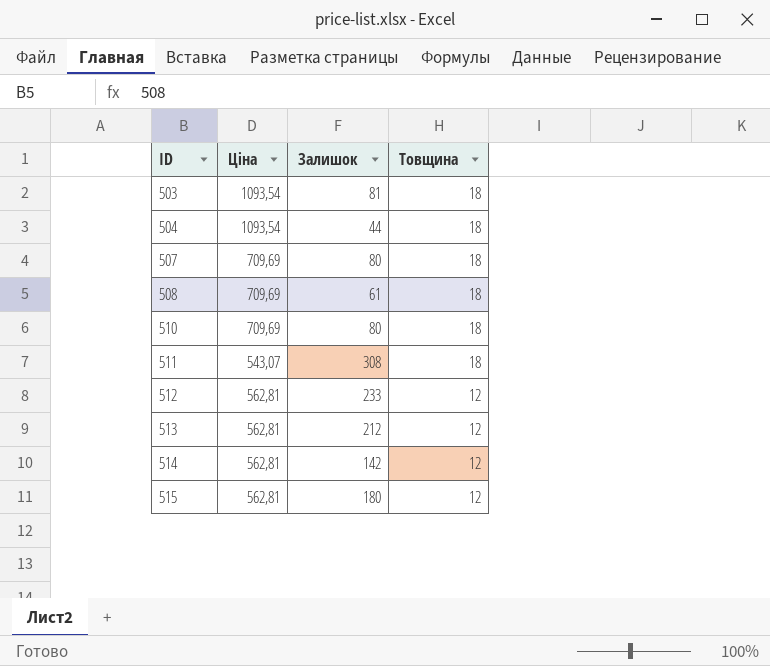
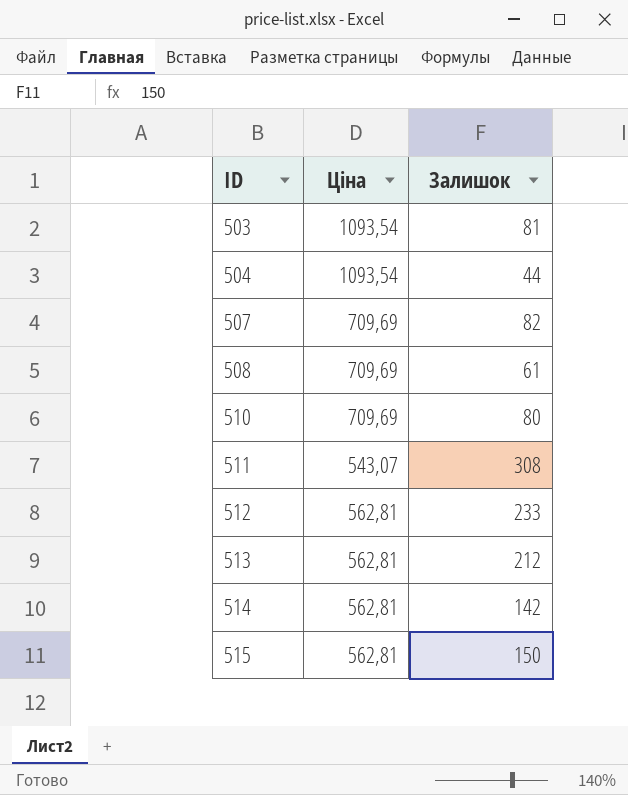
column Товщина | position: 4 -> none
507 | Залишок: 80 -> 82
515 | Залишок: 180 -> 150

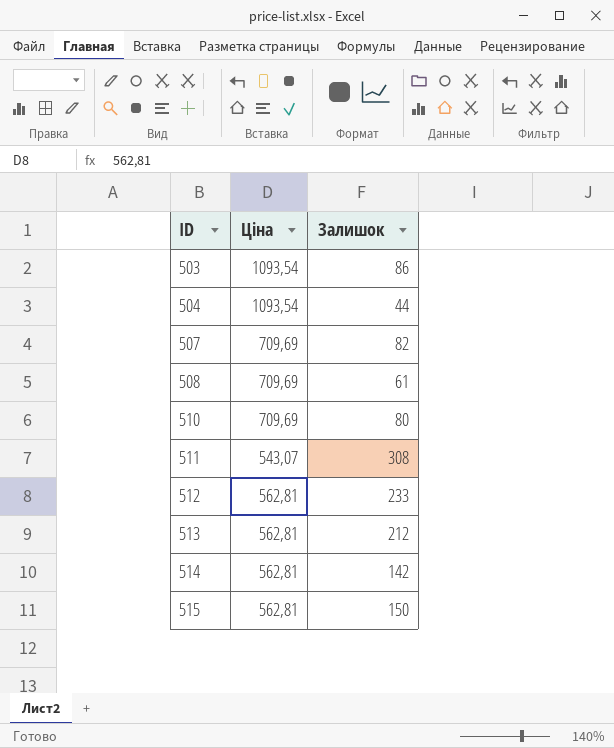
503 | Залишок: 81 -> 86

